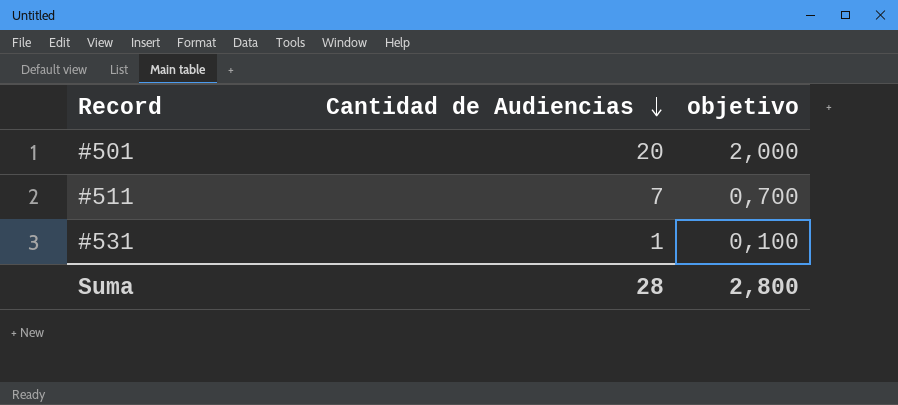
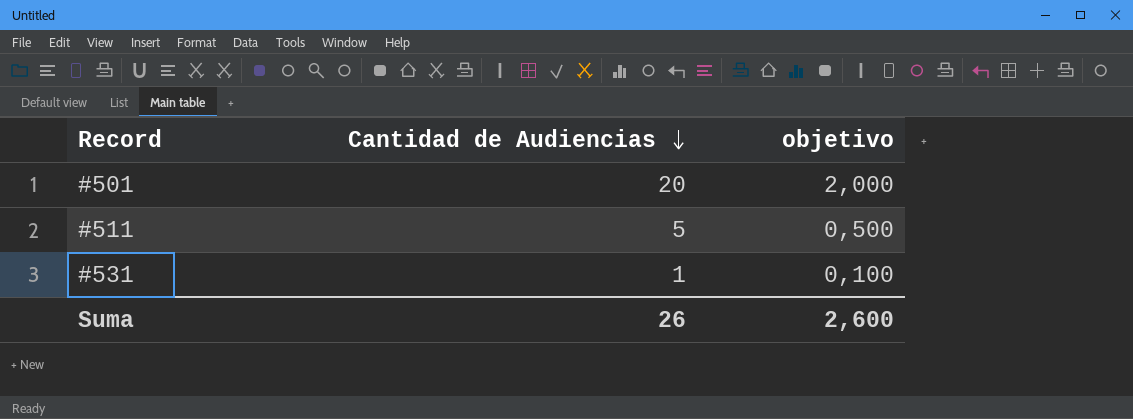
#511 | Cantidad de Audiencias: 7 -> 5
#511 | objetivo: 0,700 -> 0,500
Suma | Cantidad de Audiencias: 28 -> 26
Suma | objetivo: 2,800 -> 2,600

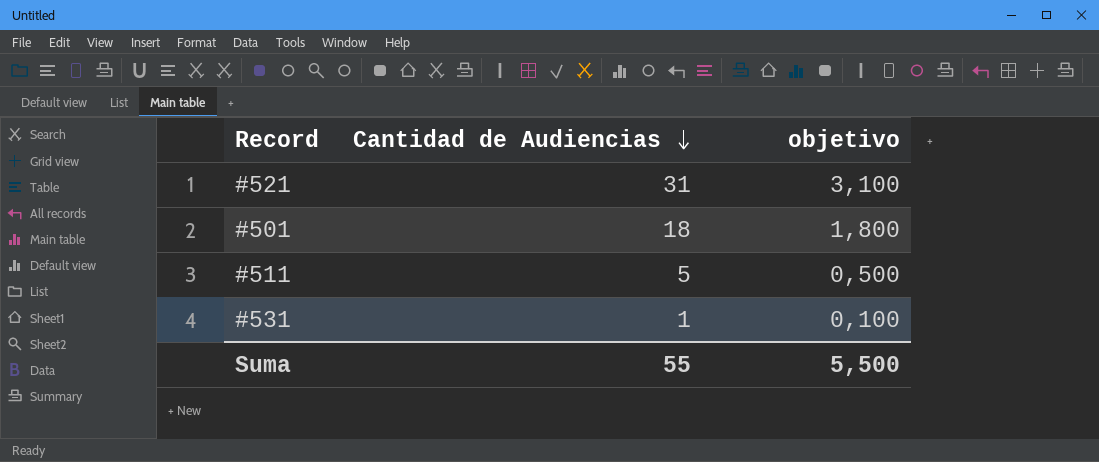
row #521: none -> 31 | 3,100
#501 | Cantidad de Audiencias: 20 -> 18
#501 | objetivo: 2,000 -> 1,800
Suma | Cantidad de Audiencias: 26 -> 55
Suma | objetivo: 2,600 -> 5,500

